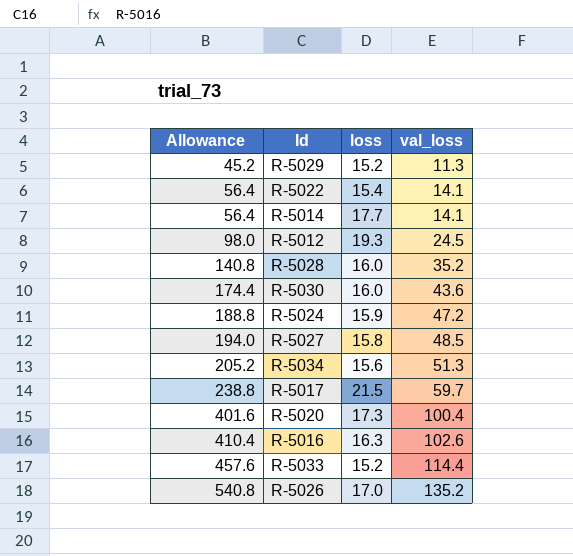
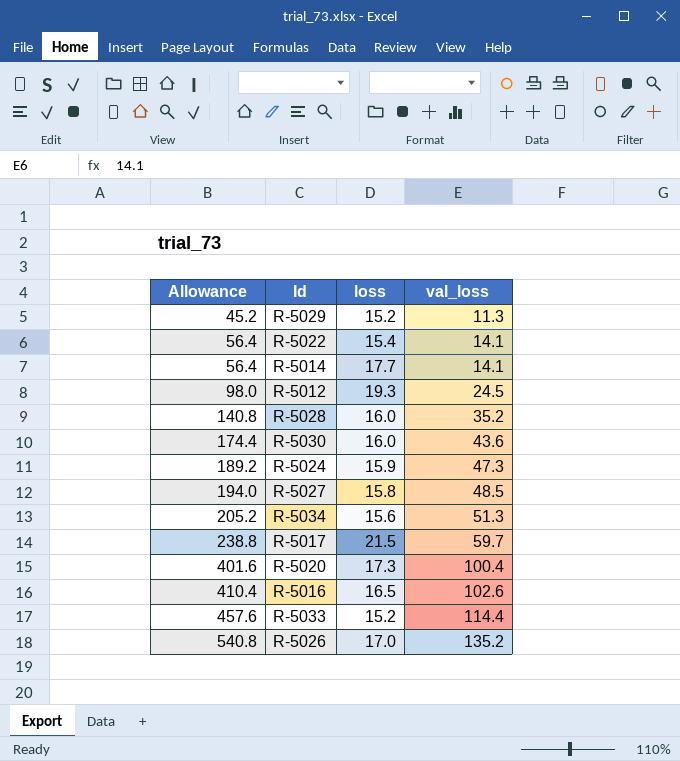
R-5024 | Allowance: 188.8 -> 189.2
R-5024 | val_loss: 47.2 -> 47.3
R-5016 | loss: 16.3 -> 16.5

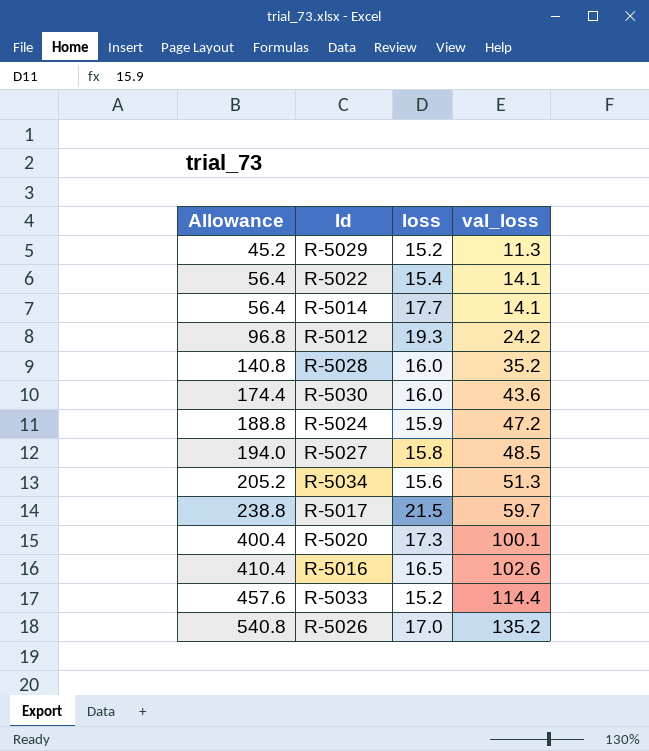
R-5012 | Allowance: 98.0 -> 96.8
R-5012 | val_loss: 24.5 -> 24.2
R-5024 | Allowance: 189.2 -> 188.8
R-5024 | val_loss: 47.3 -> 47.2
R-5020 | Allowance: 401.6 -> 400.4
R-5020 | val_loss: 100.4 -> 100.1

